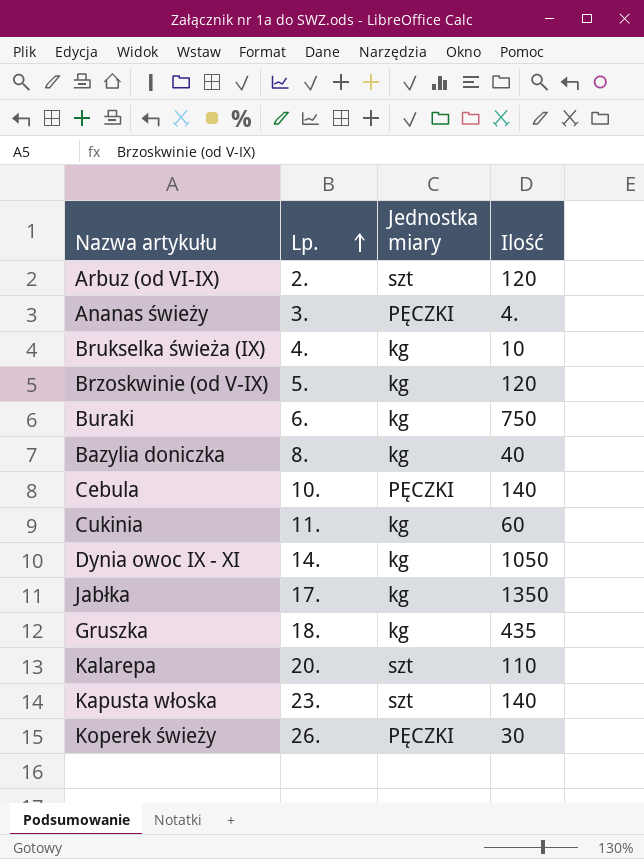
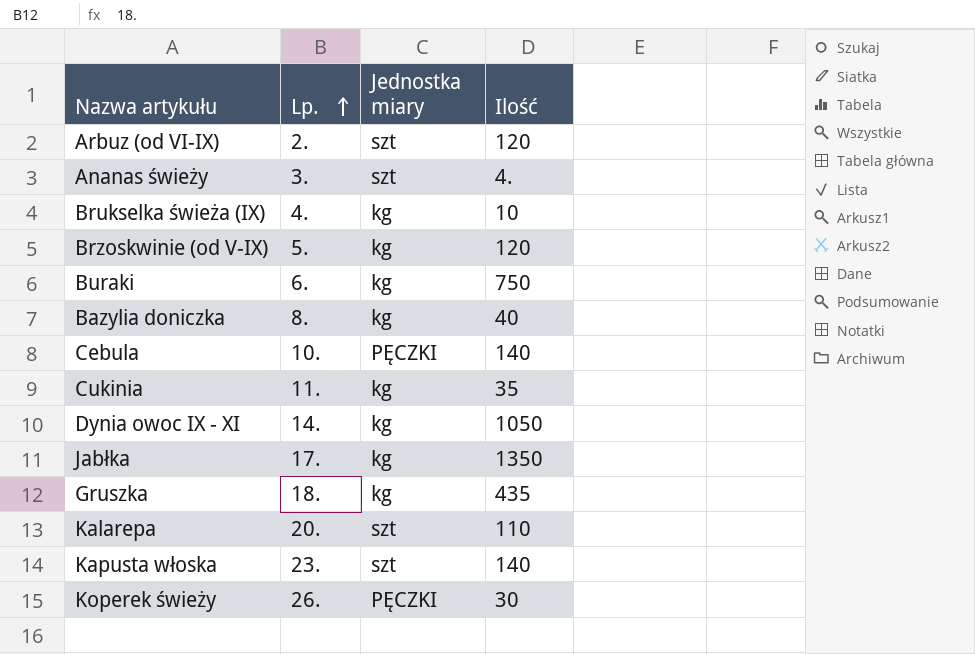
Ananas świeży | Jednostka miary: PĘCZKI -> szt
Cukinia | Ilość: 60 -> 35

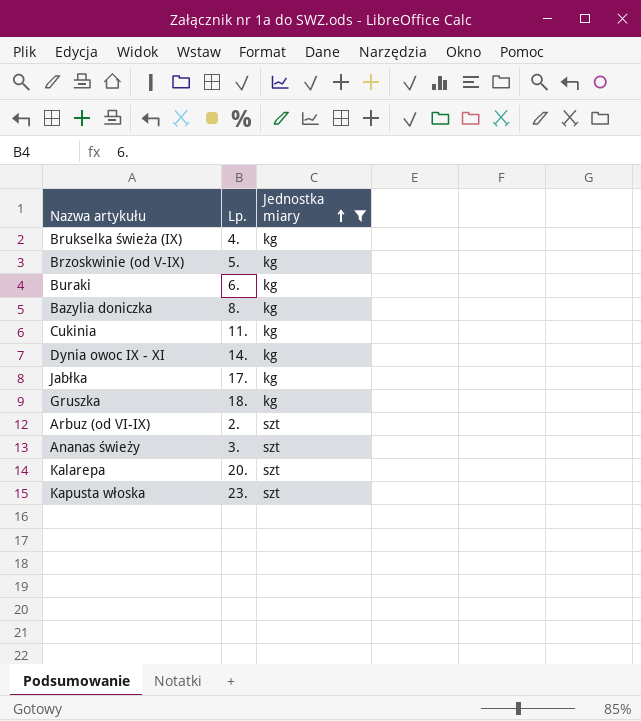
filter: none -> Jednostka miary != PĘCZKI
row order: Lp. ascending -> Jednostka miary ascending
column Ilość | position: 4 -> none

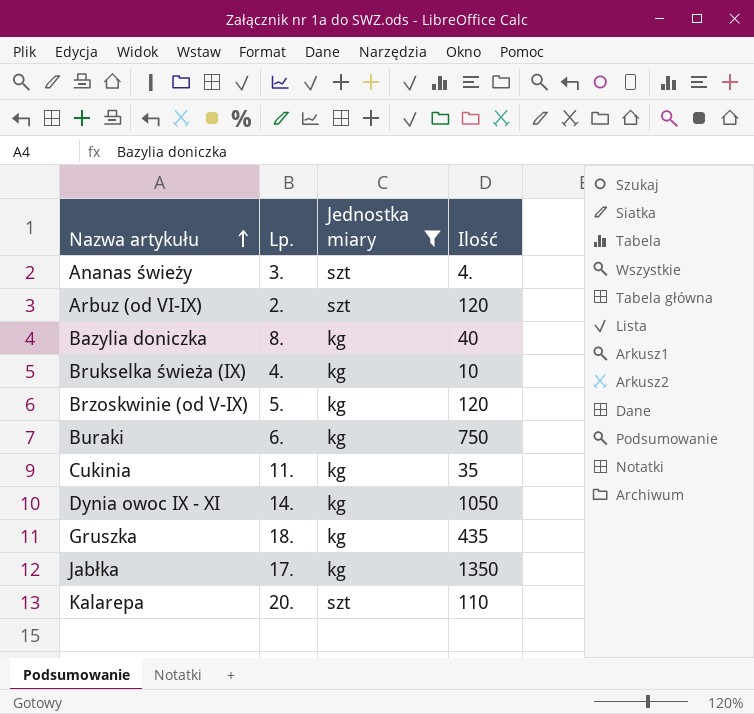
row order: Jednostka miary ascending -> Nazwa artykułu ascending
column Ilość | position: none -> 4
row Kapusta włoska: 23. | szt -> none

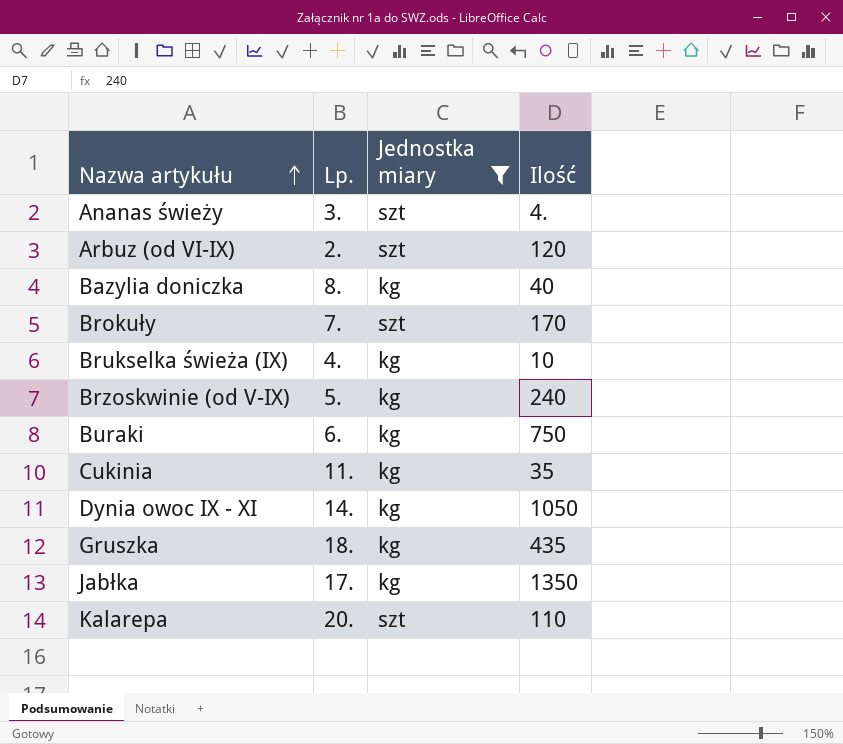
row Brokuły: none -> 7. | szt | 170
Brzoskwinie (od V-IX) | Ilość: 120 -> 240

